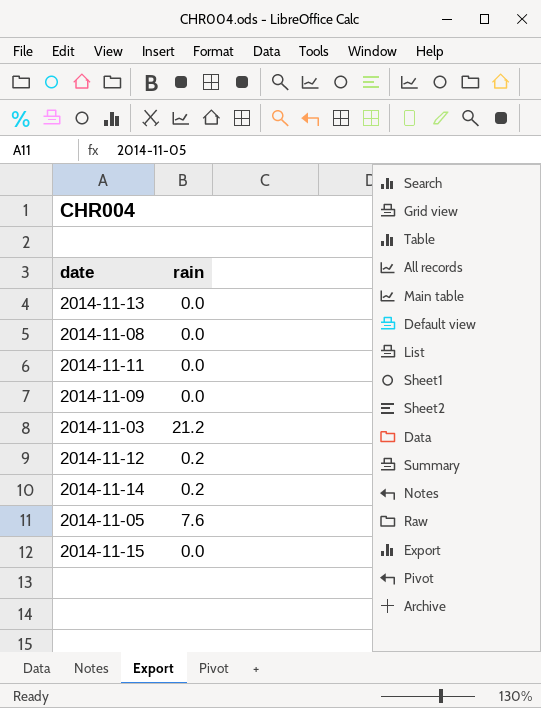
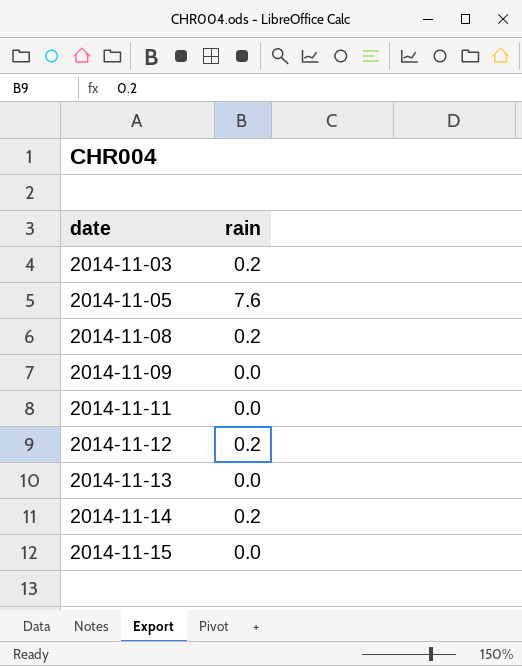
row order: none -> date ascending
2014-11-03 | rain: 21.2 -> 0.2
2014-11-08 | rain: 0.0 -> 0.2

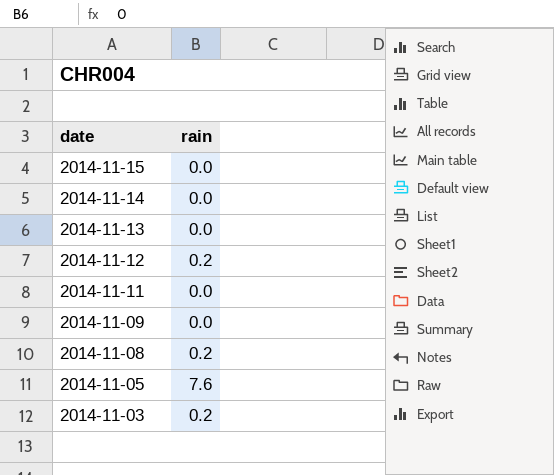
row order: date ascending -> date descending
2014-11-14 | rain: 0.2 -> 0.0

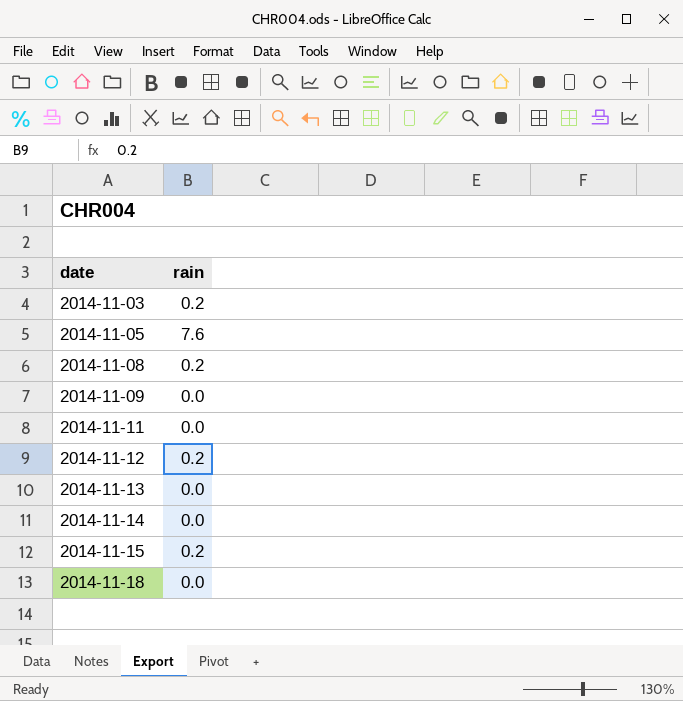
row order: date descending -> date ascending
2014-11-15 | rain: 0.0 -> 0.2
row 2014-11-18: none -> 0.0

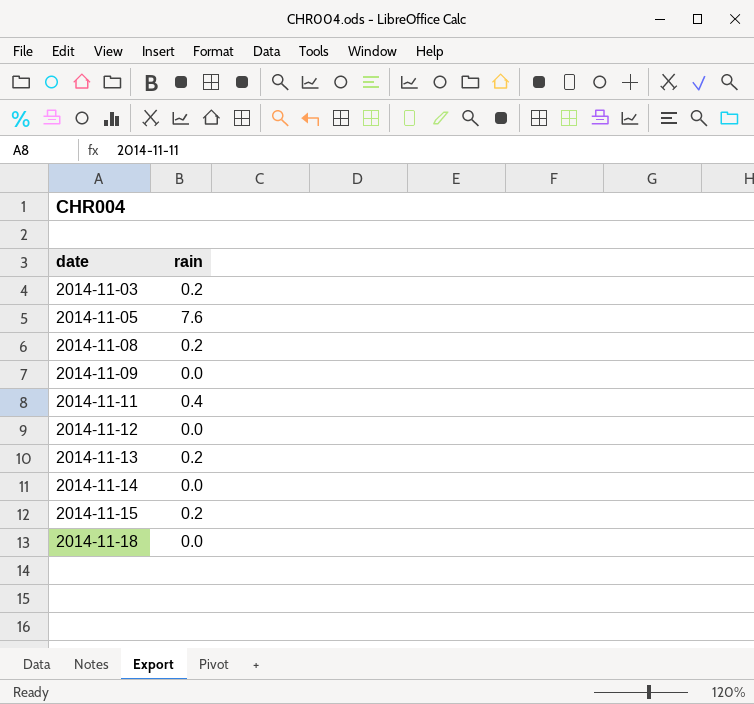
2014-11-11 | rain: 0.0 -> 0.4
2014-11-12 | rain: 0.2 -> 0.0
2014-11-13 | rain: 0.0 -> 0.2

